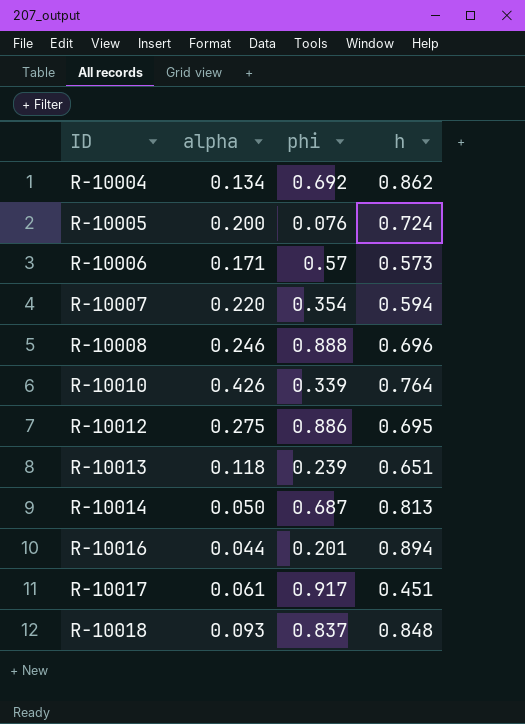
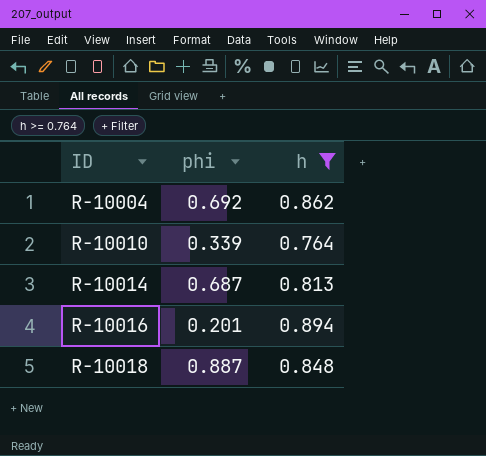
filter: none -> h >= 0.764
column alpha | position: 2 -> none
R-10018 | phi: 0.837 -> 0.887

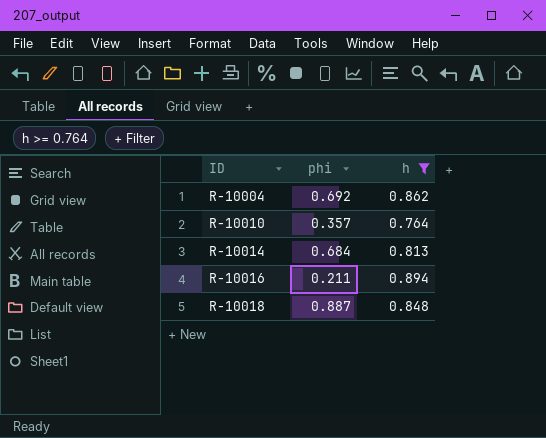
R-10010 | phi: 0.339 -> 0.357
R-10014 | phi: 0.687 -> 0.684
R-10016 | phi: 0.201 -> 0.211

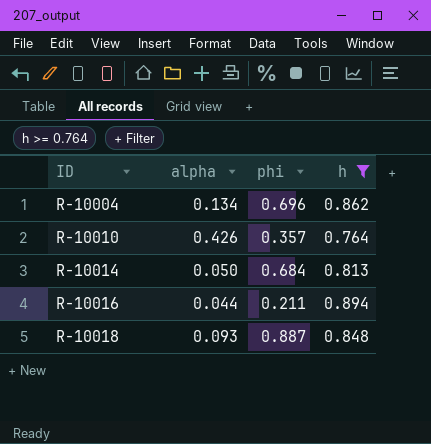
column alpha | position: none -> 2
R-10004 | phi: 0.692 -> 0.696

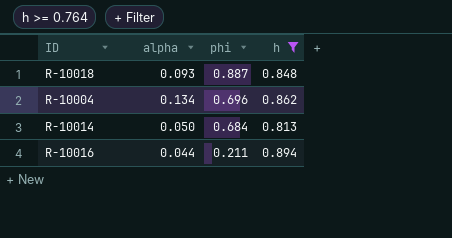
row order: ID ascending -> phi descending
row R-10010: 0.426 | 0.357 | 0.764 -> none

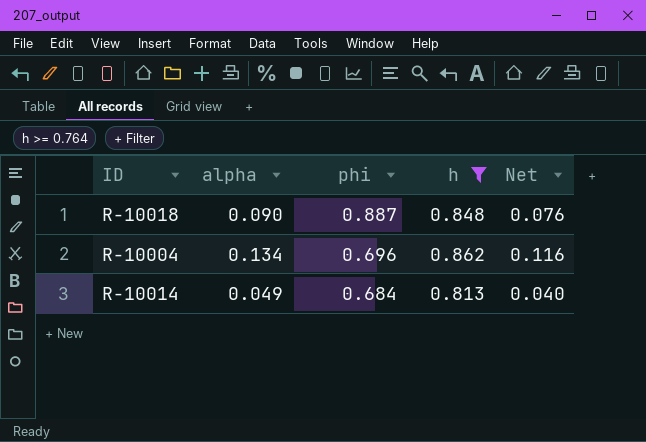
column Net | formula: none -> [alpha] * [h]
row R-10016: 0.044 | 0.211 | 0.894 -> none
R-10018 | alpha: 0.093 -> 0.090
R-10014 | alpha: 0.050 -> 0.049

